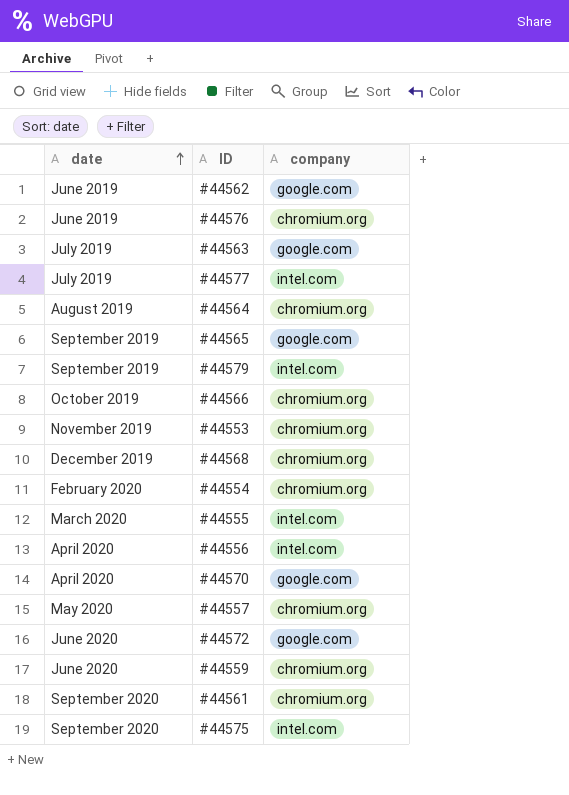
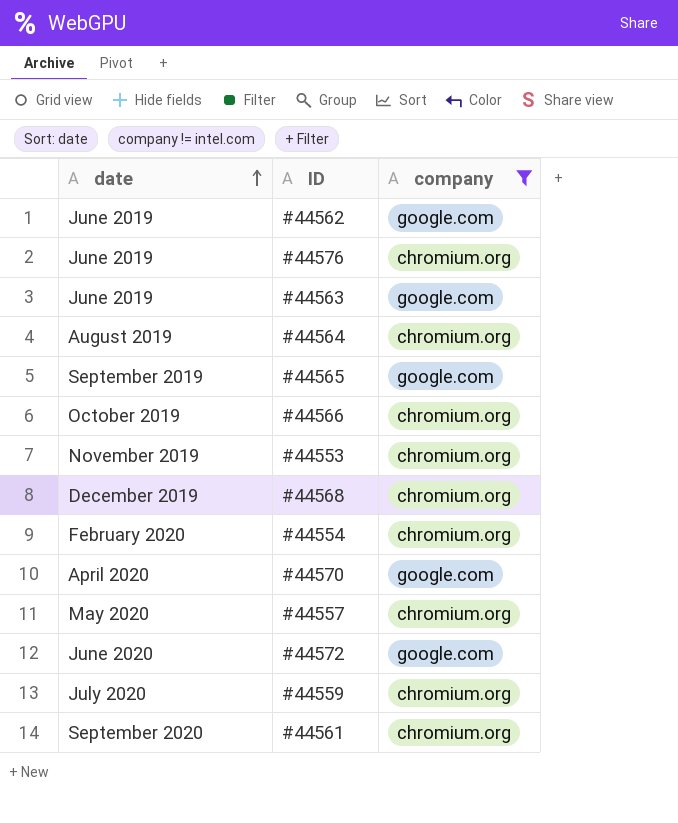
filter: none -> company != intel.com
#44563 | date: July 2019 -> June 2019
#44559 | date: June 2020 -> July 2020

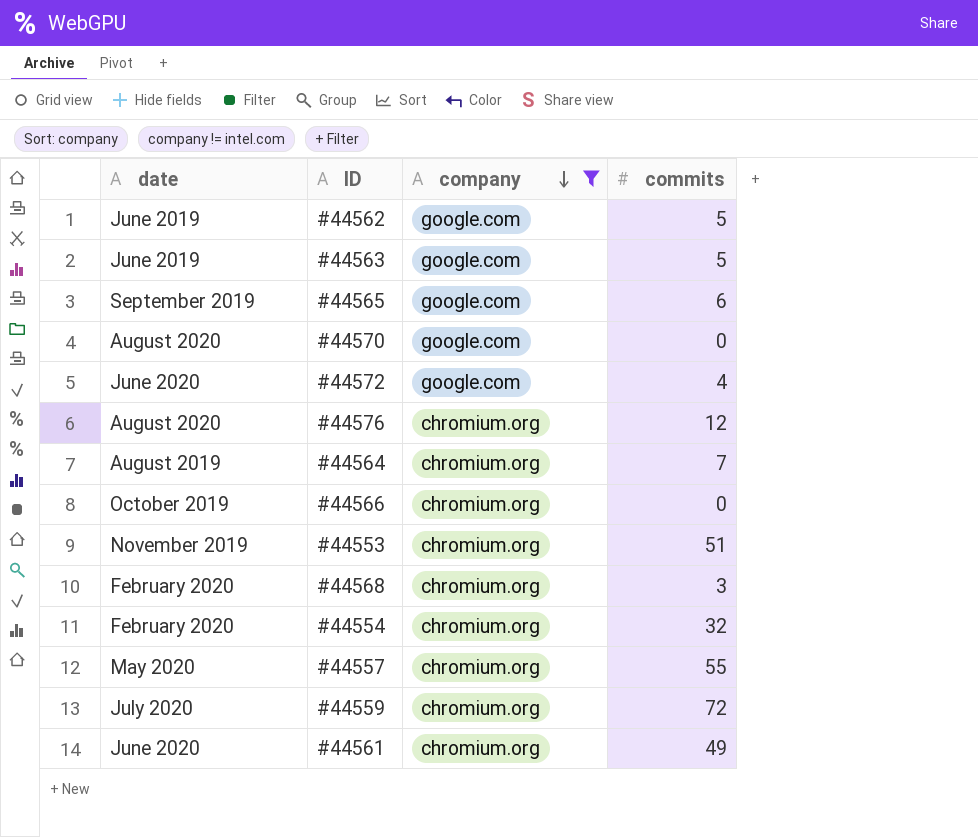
row order: date ascending -> company descending
column commits | position: none -> 4
#44570 | date: April 2020 -> August 2020
#44576 | date: June 2019 -> August 2020
#44568 | date: December 2019 -> February 2020
#44561 | date: September 2020 -> June 2020

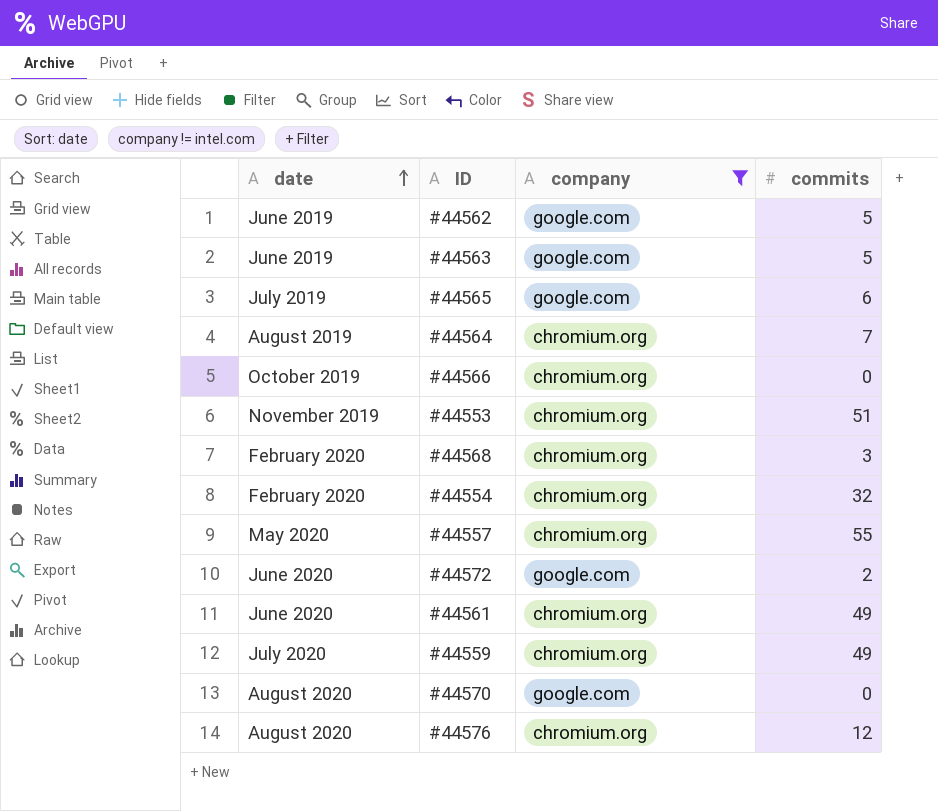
row order: company descending -> date ascending
#44565 | date: September 2019 -> July 2019
#44572 | commits: 4 -> 2
#44559 | commits: 72 -> 49

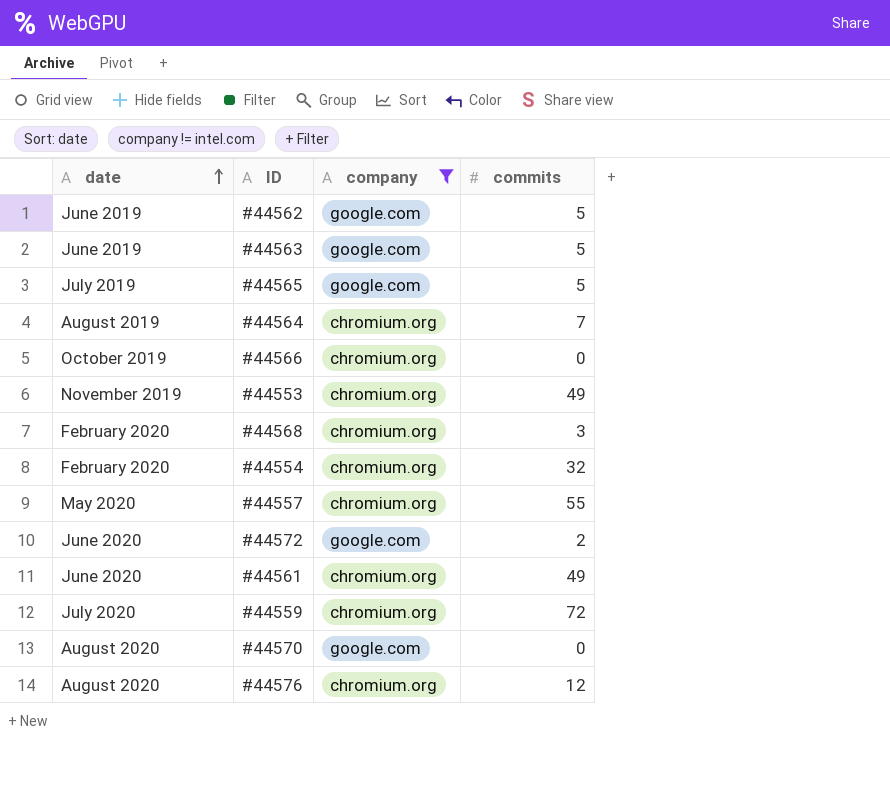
#44565 | commits: 6 -> 5
#44553 | commits: 51 -> 49
#44559 | commits: 49 -> 72

